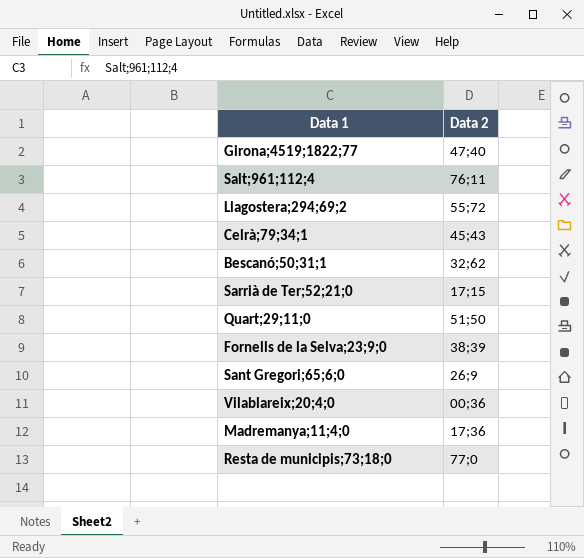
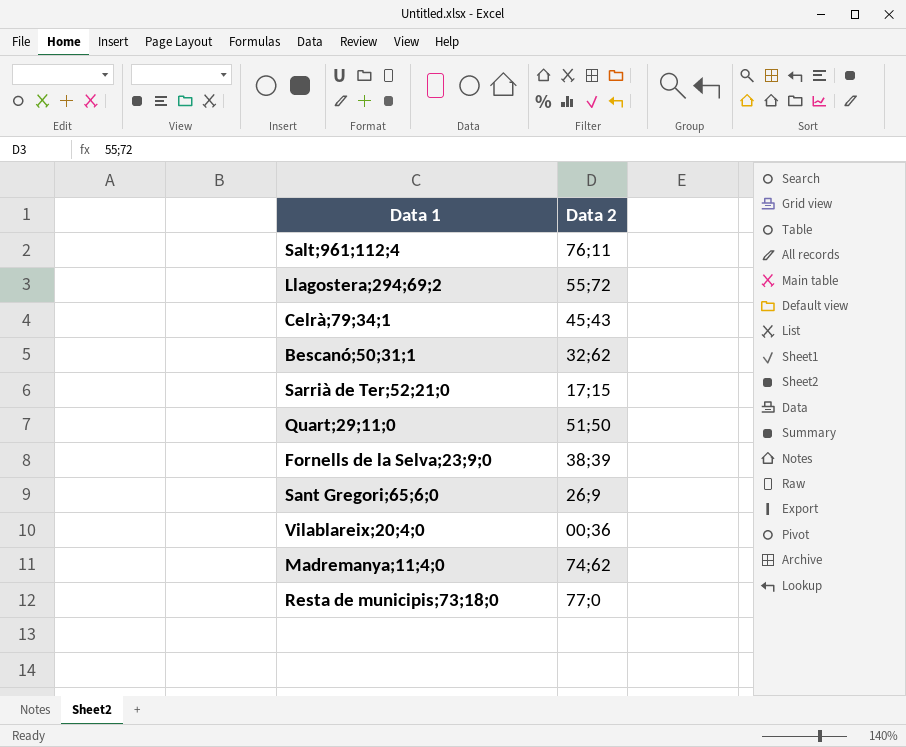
row Girona;4519;1822;77: 47;40 -> none
Madremanya;11;4;0 | Data 2: 17;36 -> 74;62

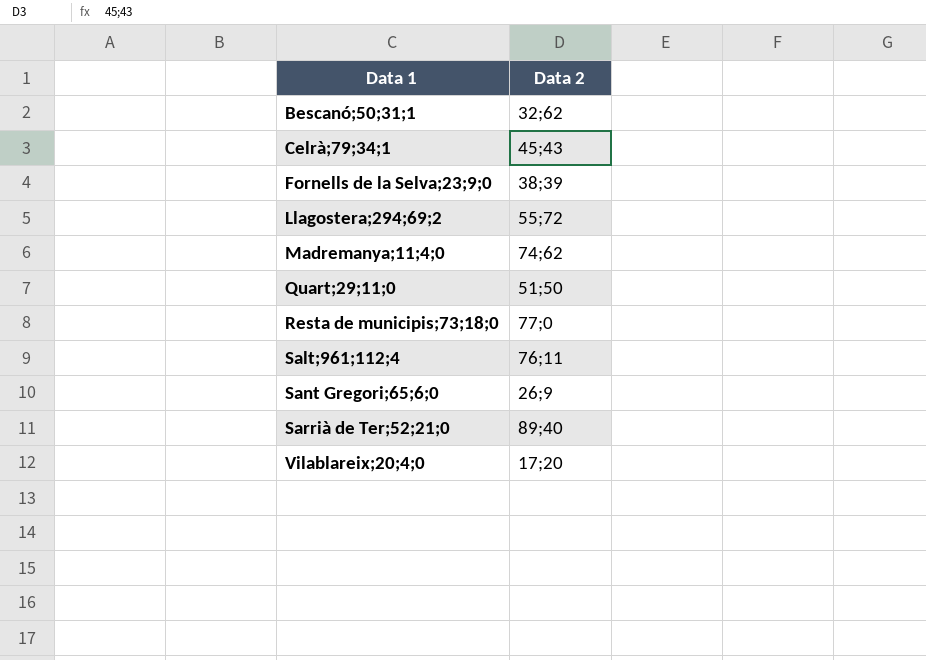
row order: none -> Data 1 ascending
Sarrià de Ter;52;21;0 | Data 2: 17;15 -> 89;40
Vilablareix;20;4;0 | Data 2: 00;36 -> 17;20

